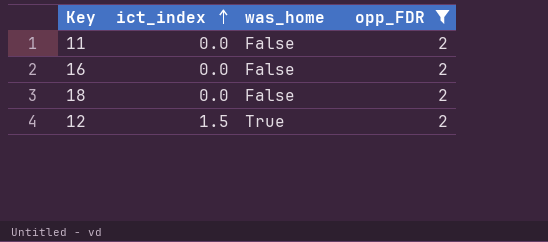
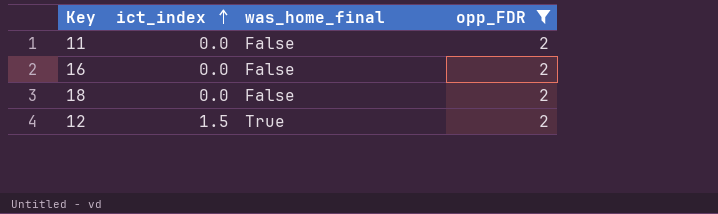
column name: was_home -> was_home_final

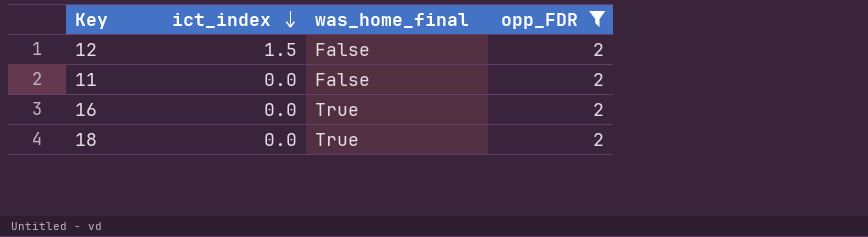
row order: ict_index ascending -> ict_index descending
12 | was_home_final: True -> False
16 | was_home_final: False -> True
18 | was_home_final: False -> True

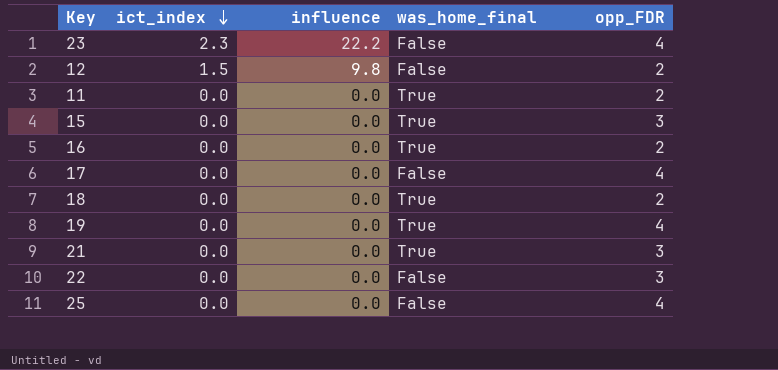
filter: opp_FDR = 2 -> none
column influence | position: none -> 3
11 | was_home_final: False -> True

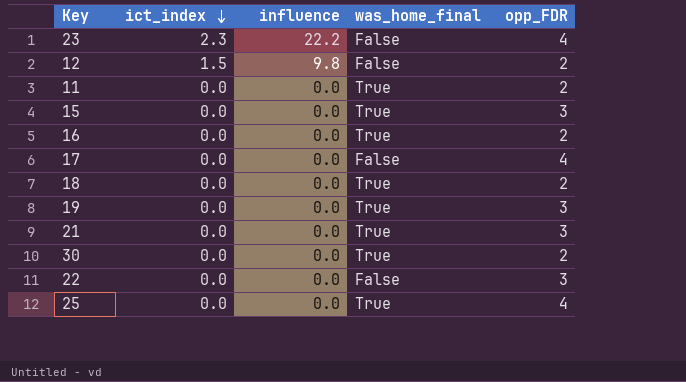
19 | opp_FDR: 4 -> 3
row 30: none -> 0.0 | 0.0 | True | 2
25 | was_home_final: False -> True

